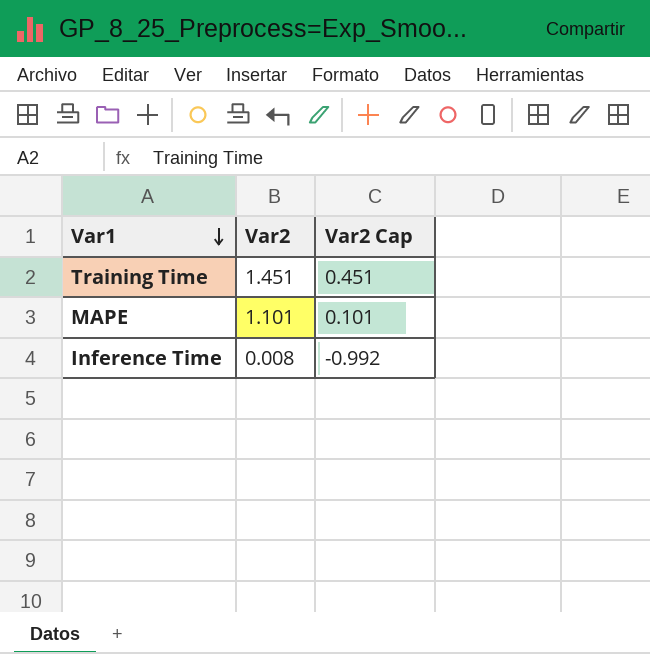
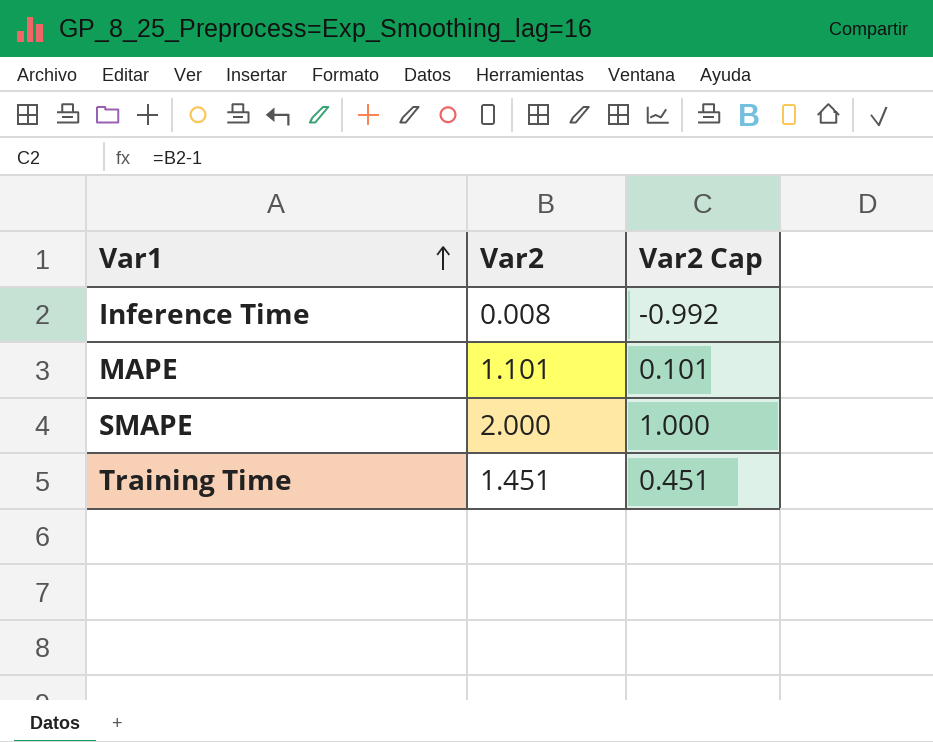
row order: Var1 descending -> Var1 ascending
row SMAPE: none -> 2.000 | 1.000

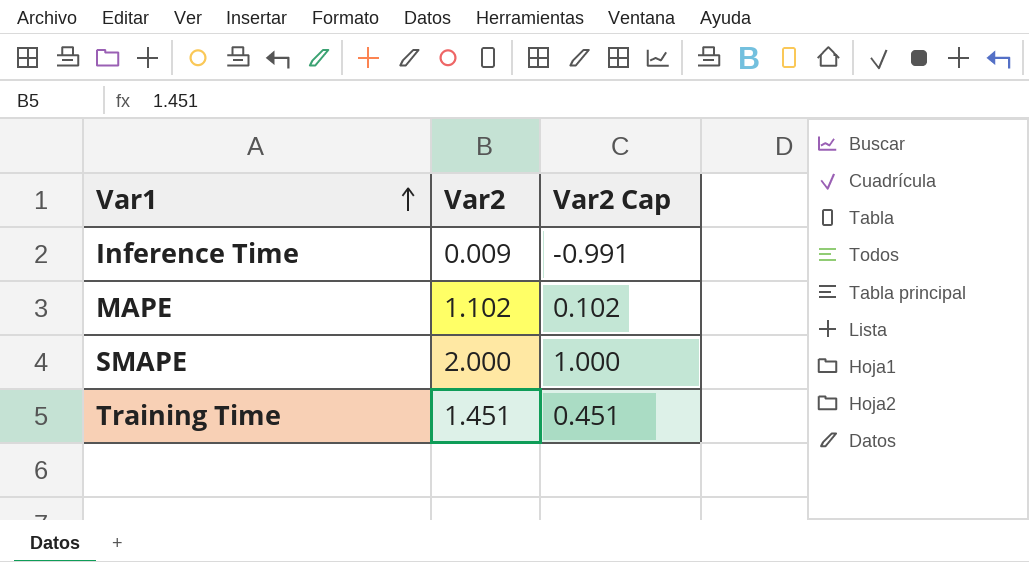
Inference Time | Var2: 0.008 -> 0.009
Inference Time | Var2 Cap: -0.992 -> -0.991
MAPE | Var2: 1.101 -> 1.102
MAPE | Var2 Cap: 0.101 -> 0.102

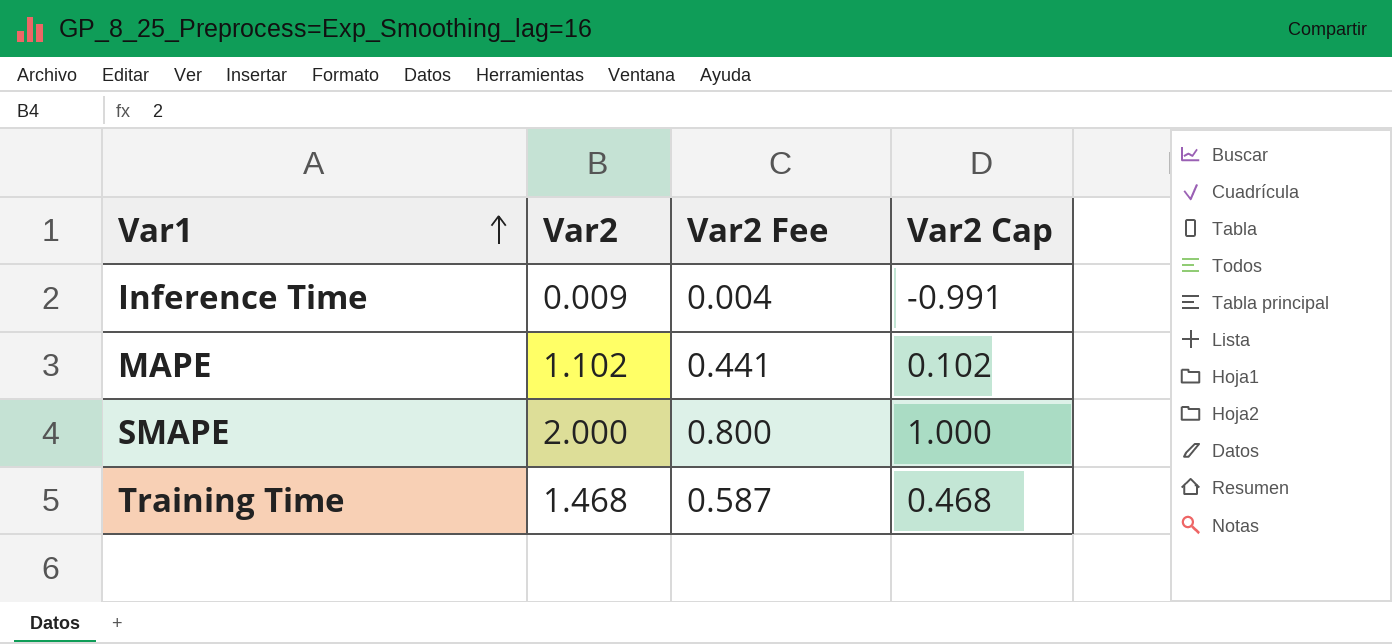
column Var2 Fee | formula: none -> [Var2] * 0.4
Training Time | Var2: 1.451 -> 1.468
Training Time | Var2 Cap: 0.451 -> 0.468

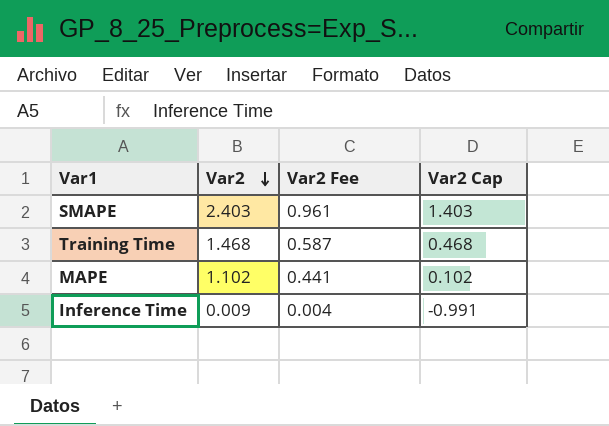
row order: Var1 ascending -> Var2 descending
SMAPE | Var2: 2.000 -> 2.403
SMAPE | Var2 Fee: 0.800 -> 0.961
SMAPE | Var2 Cap: 1.000 -> 1.403

